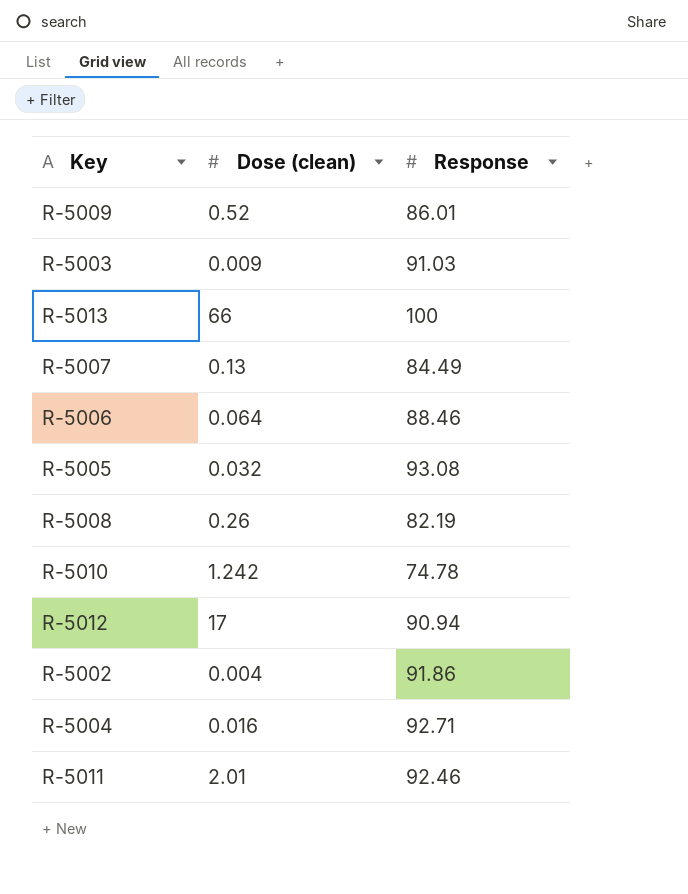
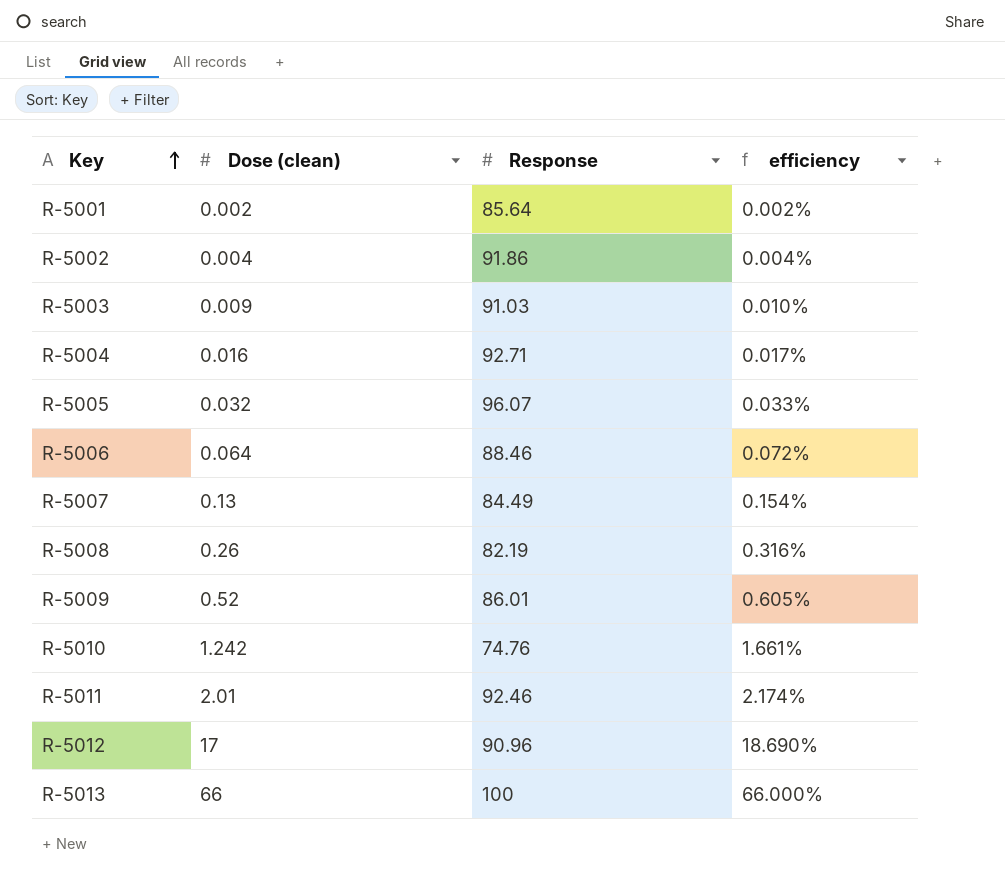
row order: none -> Key ascending
column efficiency | formula: none -> [Dose (clean)] / [Response]
row R-5001: none -> 0.002 | 85.64 | 0.002%
R-5005 | Response: 93.08 -> 96.07
R-5010 | Response: 74.78 -> 74.76
R-5012 | Response: 90.94 -> 90.96

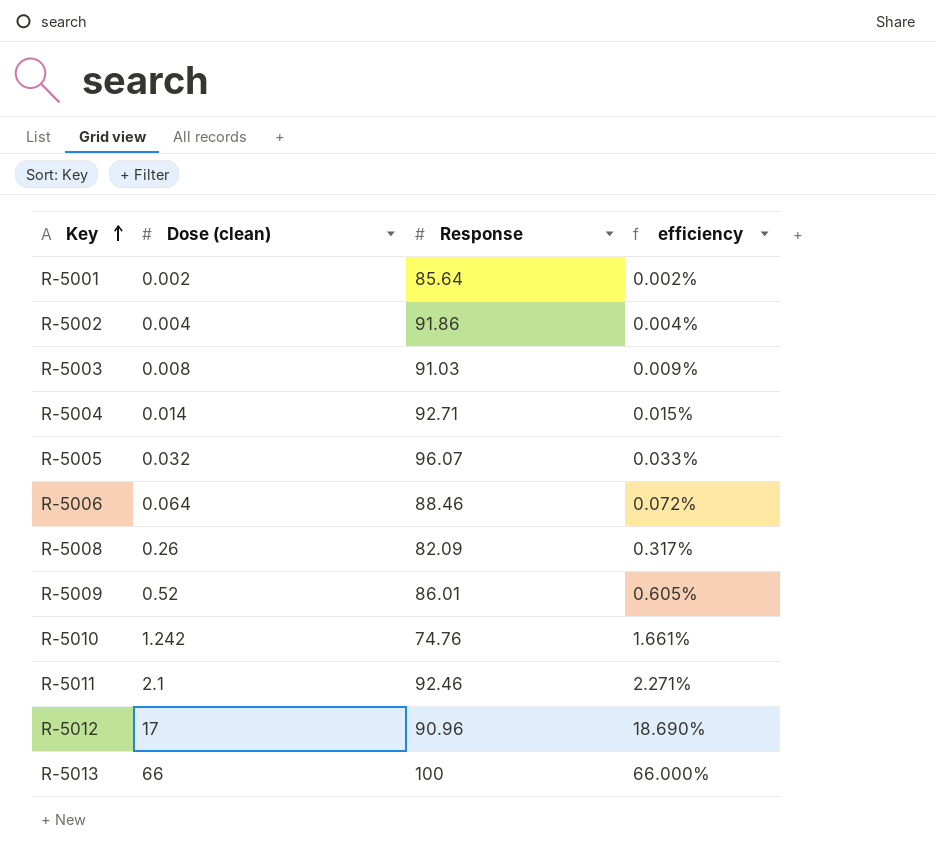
row R-5007: 0.13 | 84.49 | 0.154% -> none
R-5003 | Dose (clean): 0.009 -> 0.008
R-5003 | efficiency: 0.010% -> 0.009%
R-5004 | Dose (clean): 0.016 -> 0.014
R-5004 | efficiency: 0.017% -> 0.015%
R-5008 | Response: 82.19 -> 82.09
R-5008 | efficiency: 0.316% -> 0.317%
R-5011 | Dose (clean): 2.01 -> 2.1
R-5011 | efficiency: 2.174% -> 2.271%

